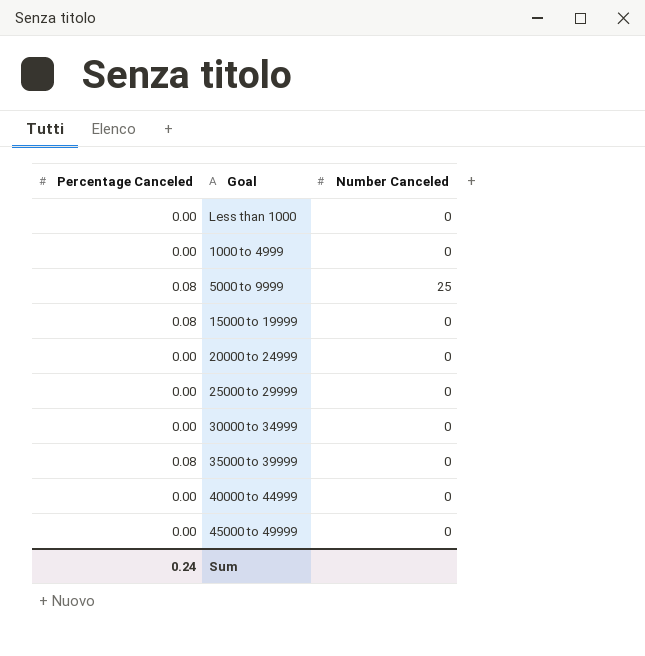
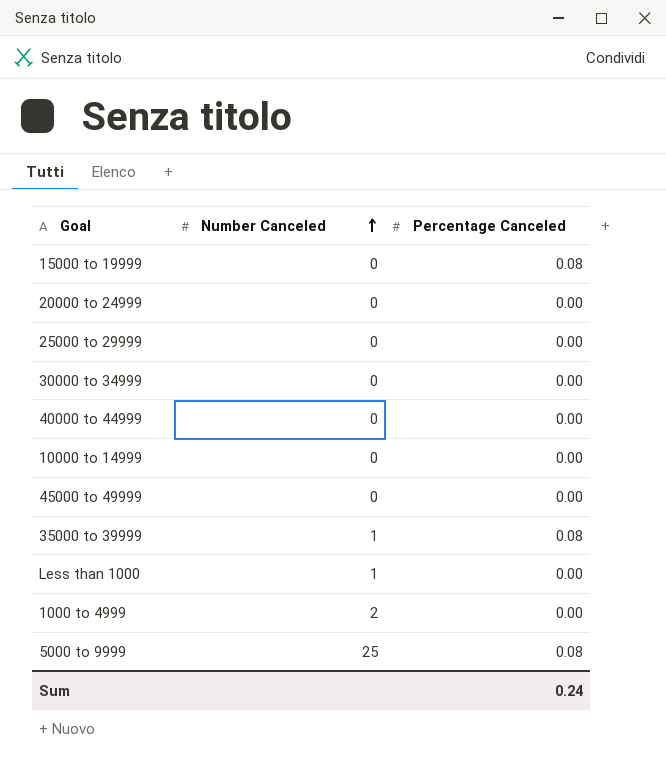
row order: none -> Number Canceled ascending
column Percentage Canceled | position: 1 -> 3
row 10000 to 14999: none -> 0 | 0.00
35000 to 39999 | Number Canceled: 0 -> 1
Less than 1000 | Number Canceled: 0 -> 1
1000 to 4999 | Number Canceled: 0 -> 2

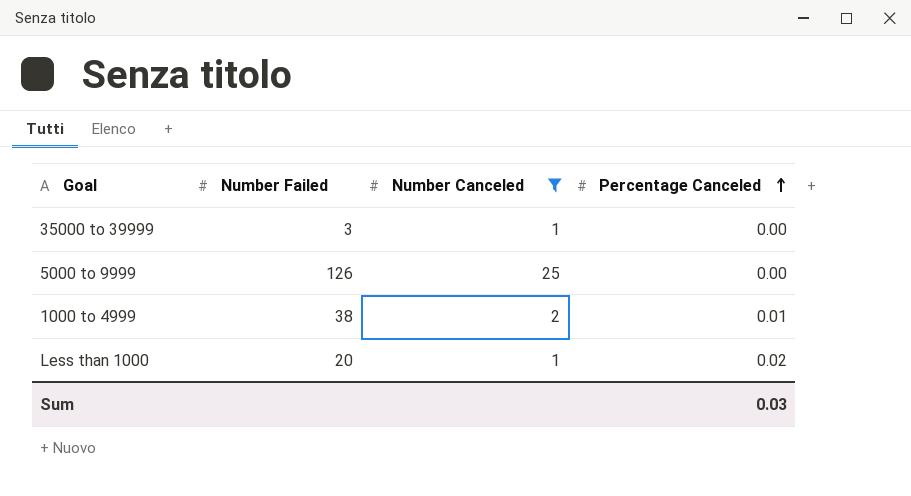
filter: none -> Number Canceled != 0
row order: Number Canceled ascending -> Percentage Canceled ascending
column Number Failed | position: none -> 2
35000 to 39999 | Percentage Canceled: 0.08 -> 0.00
5000 to 9999 | Percentage Canceled: 0.08 -> 0.00
1000 to 4999 | Percentage Canceled: 0.00 -> 0.01
Less than 1000 | Percentage Canceled: 0.00 -> 0.02
Sum | Percentage Canceled: 0.24 -> 0.03

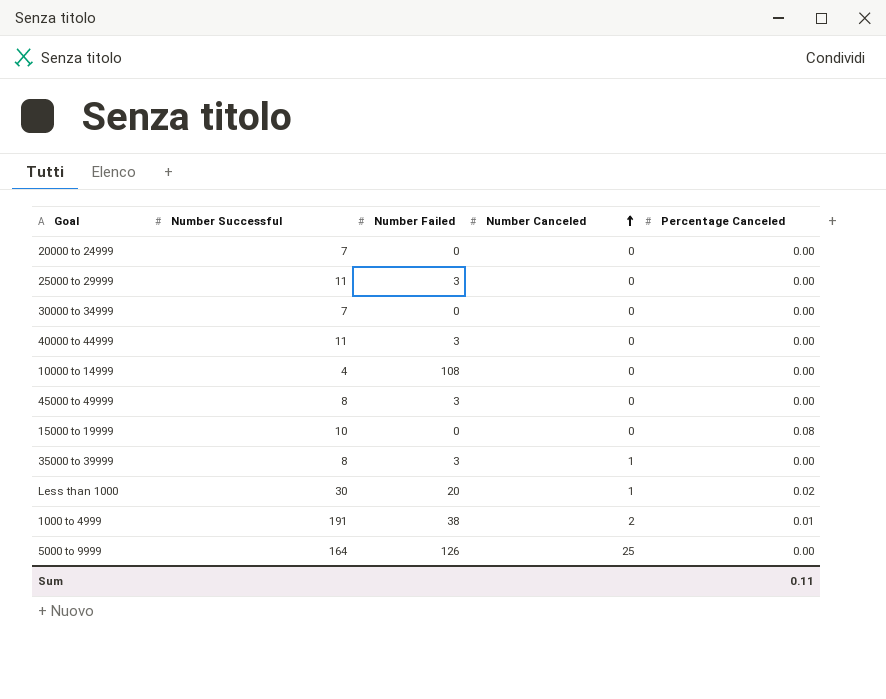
filter: Number Canceled != 0 -> none
row order: Percentage Canceled ascending -> Number Canceled ascending
column Number Successful | position: none -> 2
Sum | Percentage Canceled: 0.03 -> 0.11

